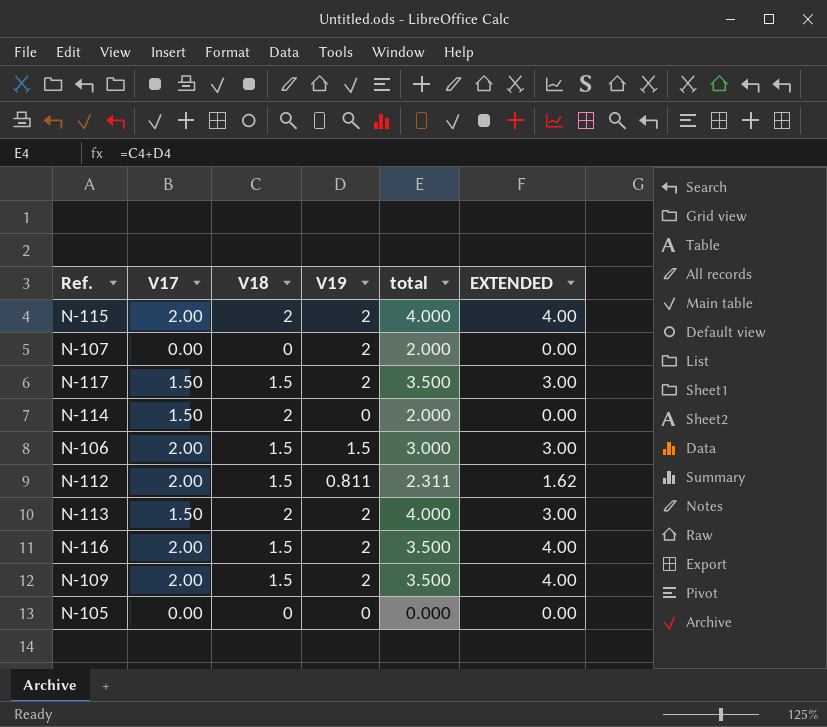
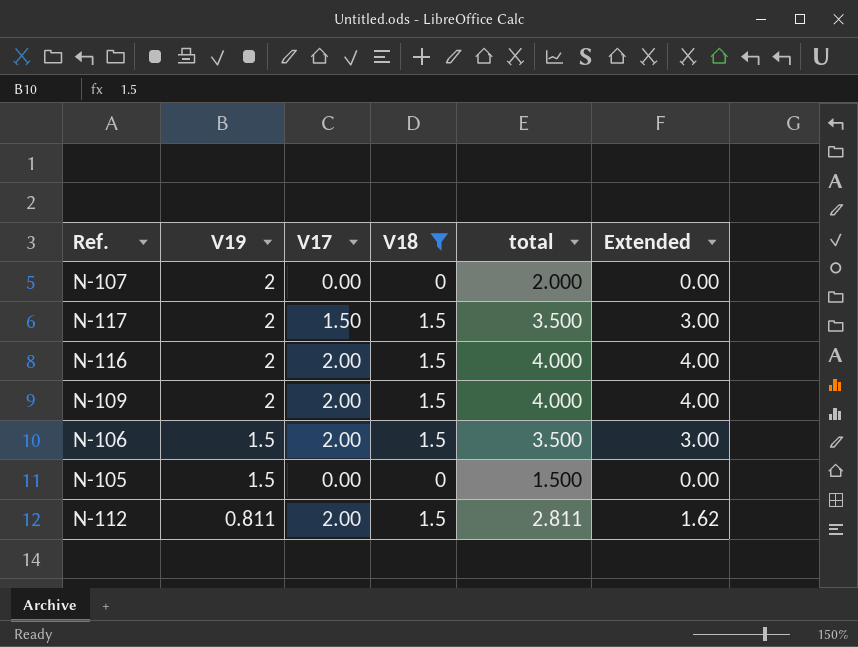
filter: none -> V18 != 2
row order: none -> V19 descending
column V19 | position: 4 -> 2
column total | formula: [V18] + [V19] -> [V19] + [V17]
column name: EXTENDED -> Extended
N-105 | V19: 0 -> 1.5

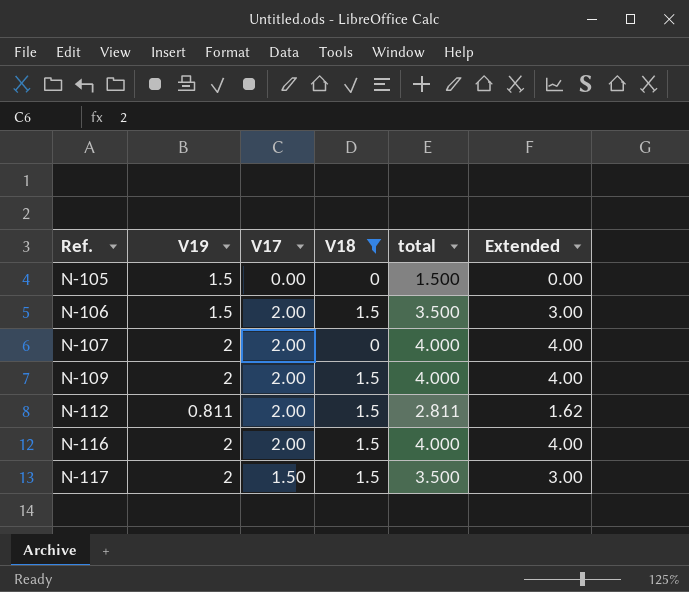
row order: V19 descending -> Ref. ascending
N-107 | V17: 0.00 -> 2.00
N-107 | total: 2.000 -> 4.000
N-107 | Extended: 0.00 -> 4.00

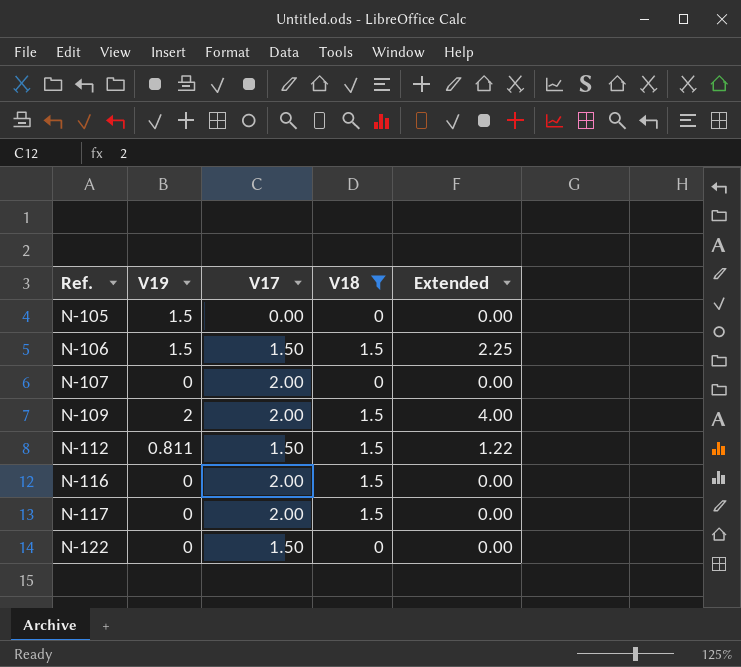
column total | formula: [V19] + [V17] -> none
N-106 | V17: 2.00 -> 1.50
N-106 | Extended: 3.00 -> 2.25
N-107 | V19: 2 -> 0
N-107 | Extended: 4.00 -> 0.00
N-112 | V17: 2.00 -> 1.50
N-112 | Extended: 1.62 -> 1.22
N-116 | V19: 2 -> 0
N-116 | Extended: 4.00 -> 0.00
N-117 | V19: 2 -> 0
N-117 | V17: 1.50 -> 2.00
N-117 | Extended: 3.00 -> 0.00
row N-122: none -> 0 | 1.50 | 0 | 0.00

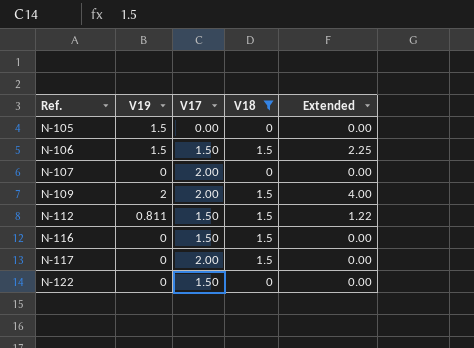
N-116 | V17: 2.00 -> 1.50

